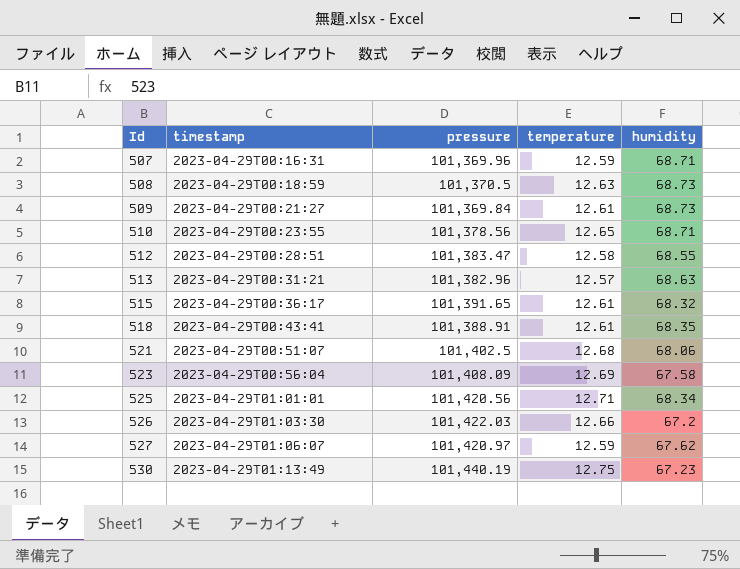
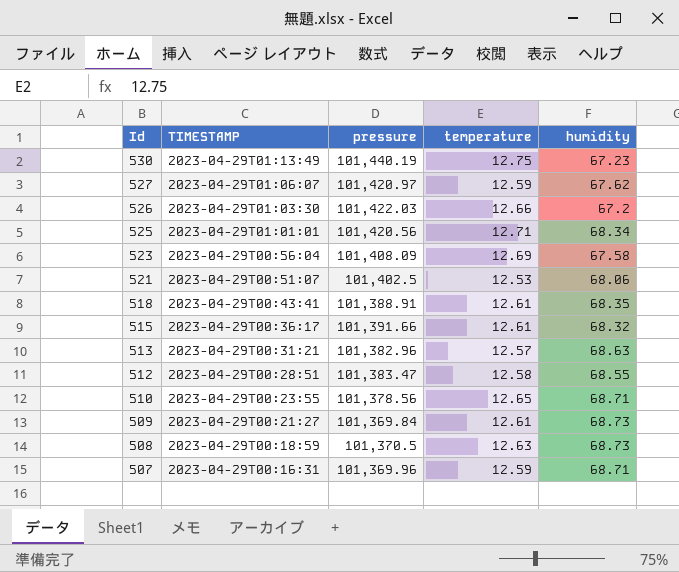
row order: Id ascending -> Id descending
column name: timestamp -> TIMESTAMP
521 | temperature: 12.68 -> 12.53
515 | pressure: 101,391.65 -> 101,391.66

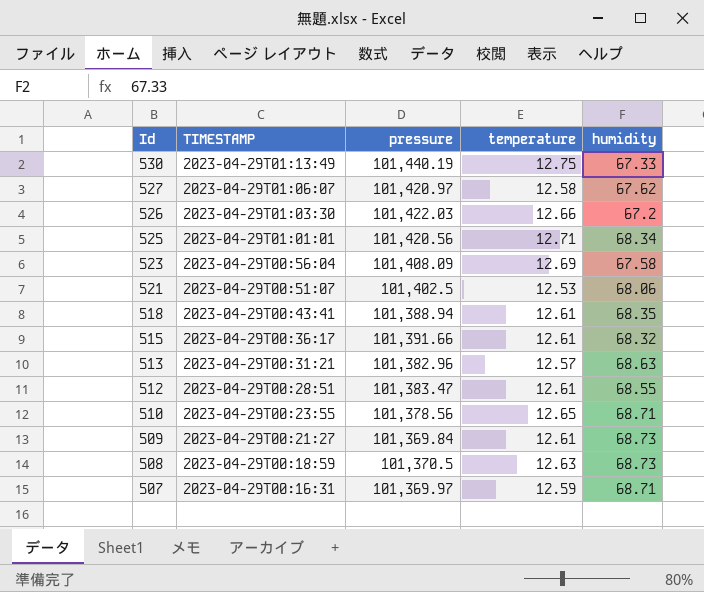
530 | humidity: 67.23 -> 67.33
527 | temperature: 12.59 -> 12.58
518 | pressure: 101,388.91 -> 101,388.94
512 | temperature: 12.58 -> 12.61
507 | pressure: 101,369.96 -> 101,369.97

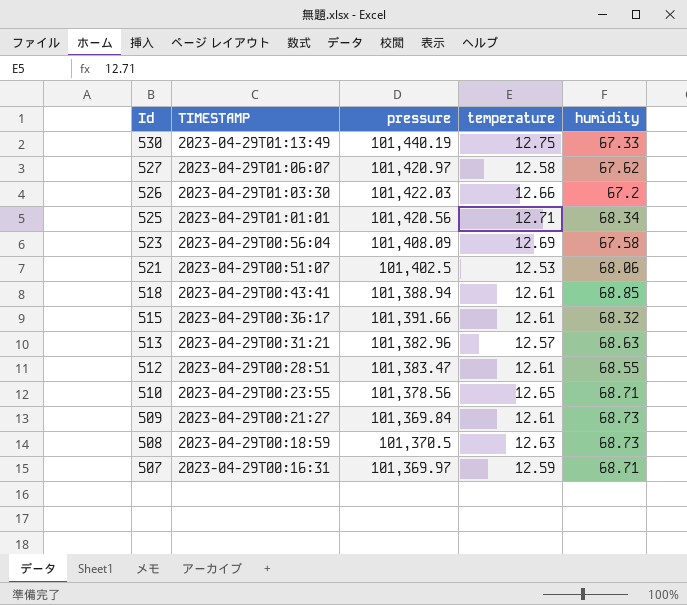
518 | humidity: 68.35 -> 68.85

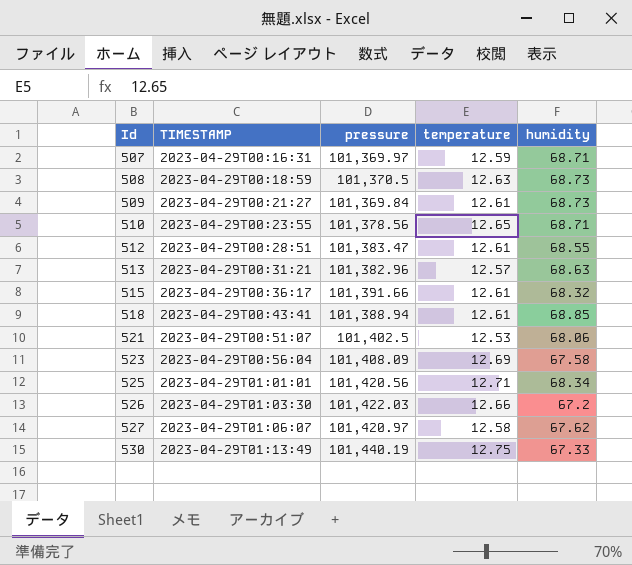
row order: Id descending -> Id ascending

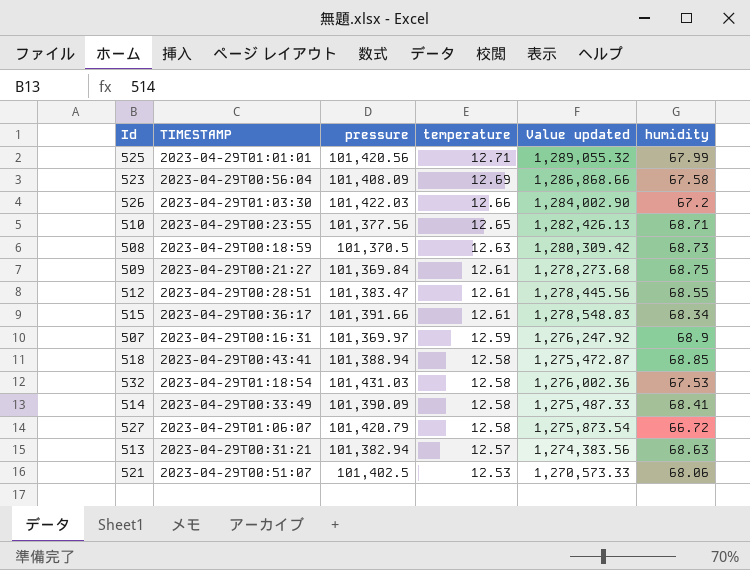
row order: Id ascending -> temperature descending
column Value updated | formula: none -> [pressure] * [temperature]
row 530: 2023-04-29T01:13:49 | 101,440.19 | 12.75 | 67.33 -> none
525 | humidity: 68.34 -> 67.99
510 | pressure: 101,378.56 -> 101,377.56
509 | humidity: 68.73 -> 68.75
515 | humidity: 68.32 -> 68.34
507 | humidity: 68.71 -> 68.9
518 | temperature: 12.61 -> 12.58
row 532: none -> 2023-04-29T01:18:54 | 101,431.03 | 12.58 | 1,276,002.36 | 67.53
row 514: none -> 2023-04-29T00:33:49 | 101,390.09 | 12.58 | 1,275,487.33 | 68.41
527 | pressure: 101,420.97 -> 101,420.79
527 | humidity: 67.62 -> 66.72
513 | pressure: 101,382.96 -> 101,382.94

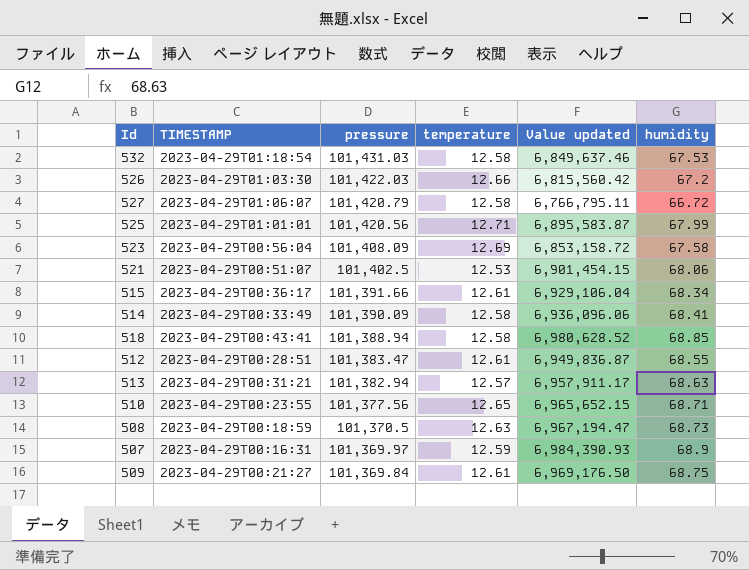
row order: temperature descending -> pressure descending
column Value updated | formula: [pressure] * [temperature] -> [pressure] * [humidity]

